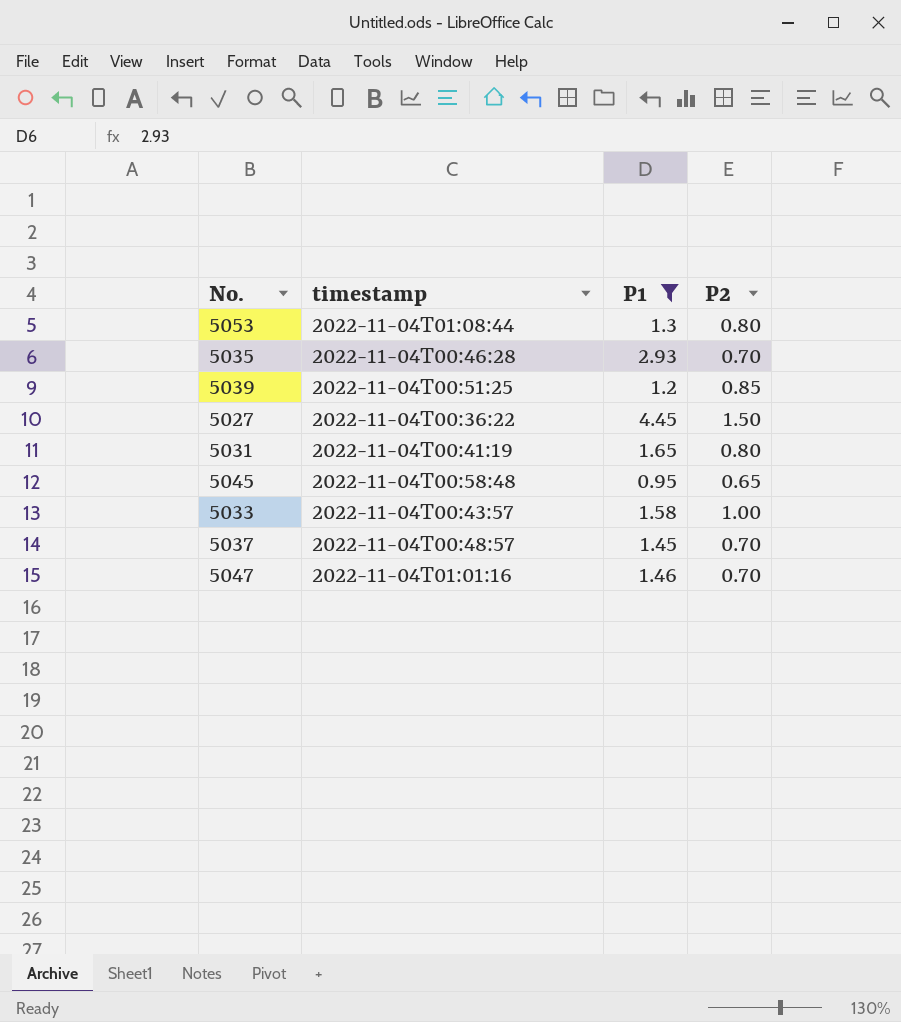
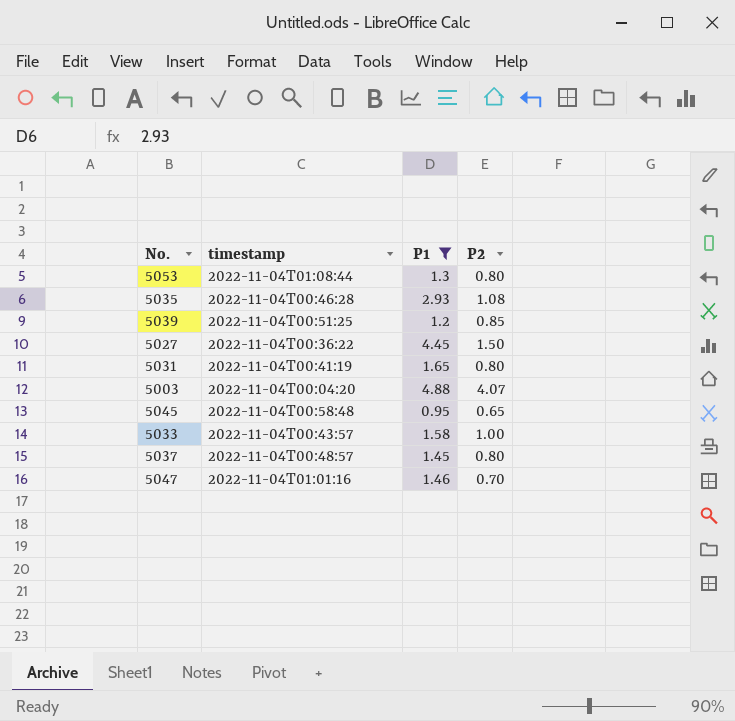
5035 | P2: 0.70 -> 1.08
row 5003: none -> 2022-11-04T00:04:20 | 4.88 | 4.07
5037 | P2: 0.70 -> 0.80

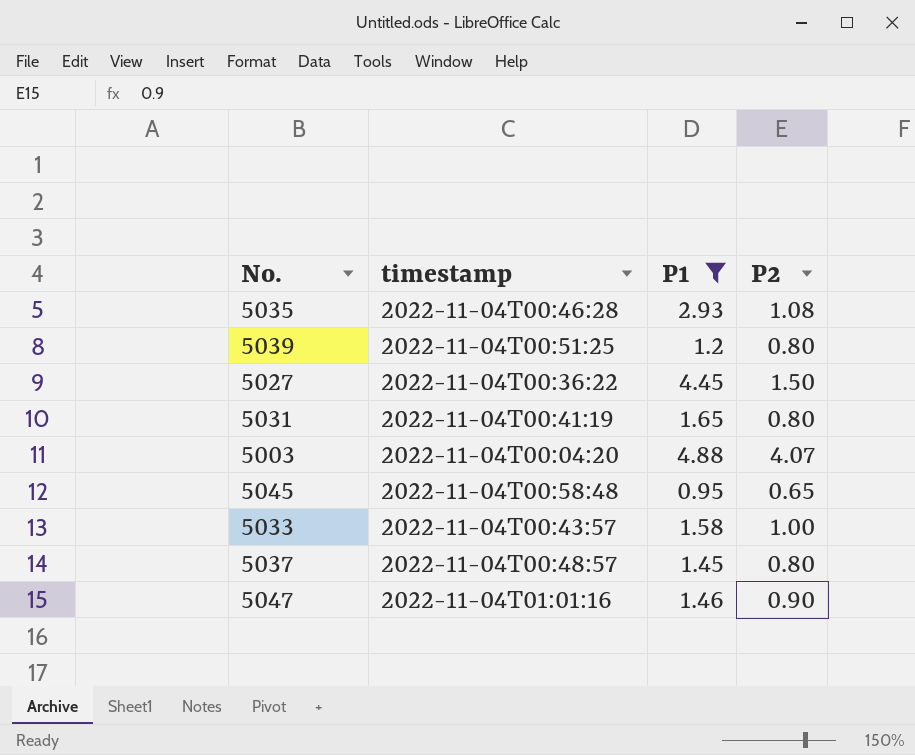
row 5053: 2022-11-04T01:08:44 | 1.3 | 0.80 -> none
5039 | P2: 0.85 -> 0.80
5047 | P2: 0.70 -> 0.90

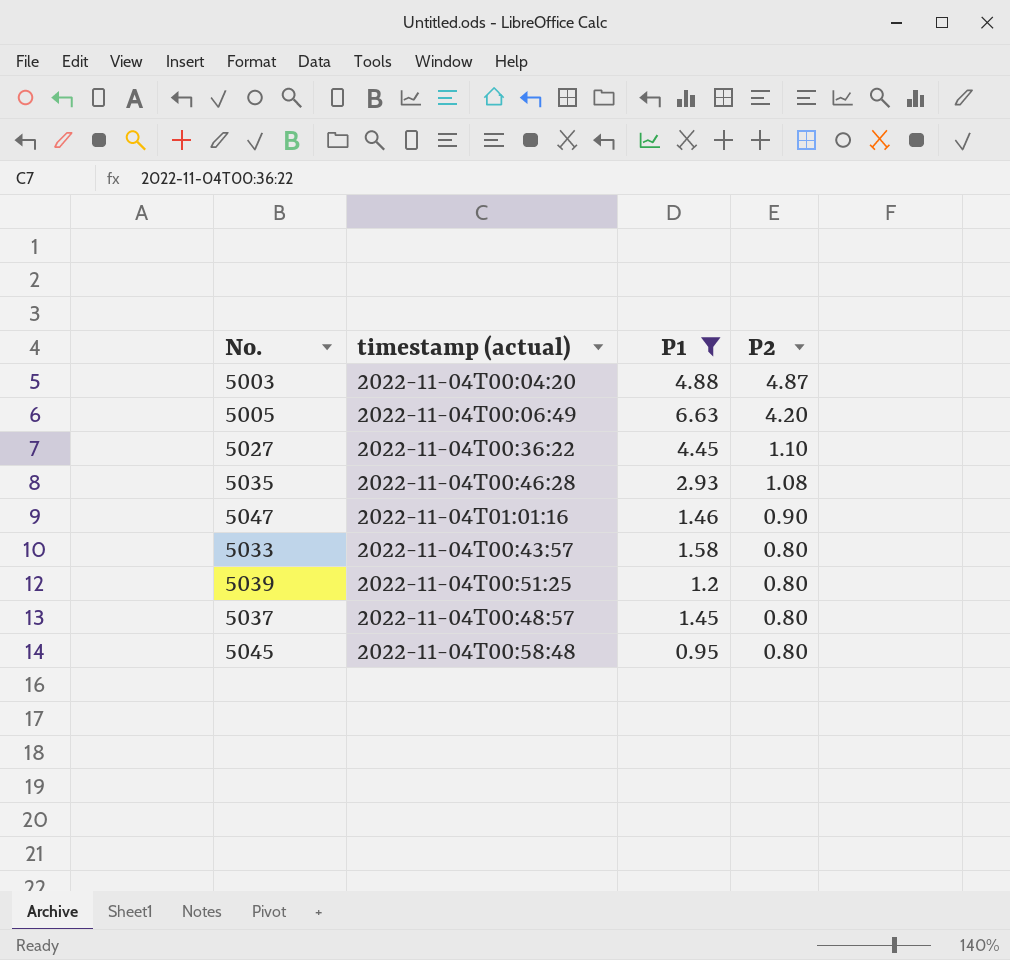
row order: none -> P2 descending
column name: timestamp -> timestamp (actual)
row 5031: 2022-11-04T00:41:19 | 1.65 | 0.80 -> none
5003 | P2: 4.07 -> 4.87
row 5005: none -> 2022-11-04T00:06:49 | 6.63 | 4.20
5027 | P2: 1.50 -> 1.10
5033 | P2: 1.00 -> 0.80
5045 | P2: 0.65 -> 0.80

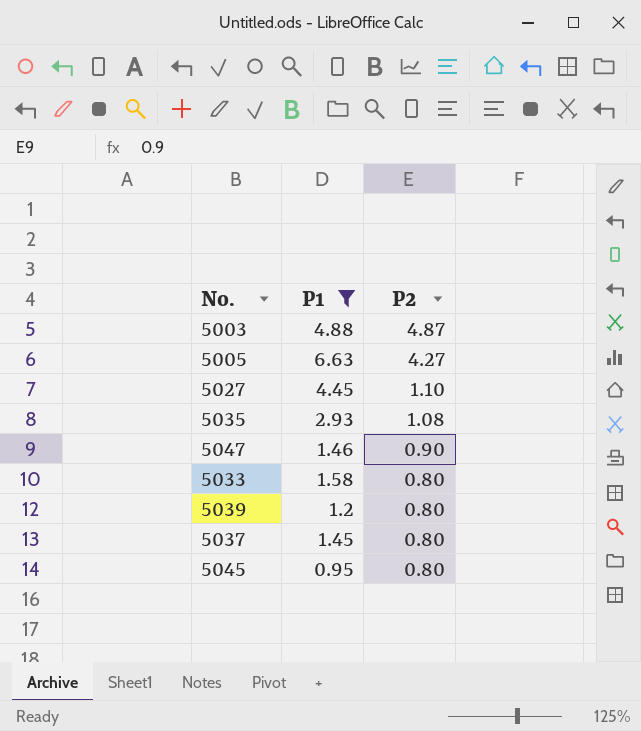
column timestamp (actual) | position: 2 -> none
5005 | P2: 4.20 -> 4.27

